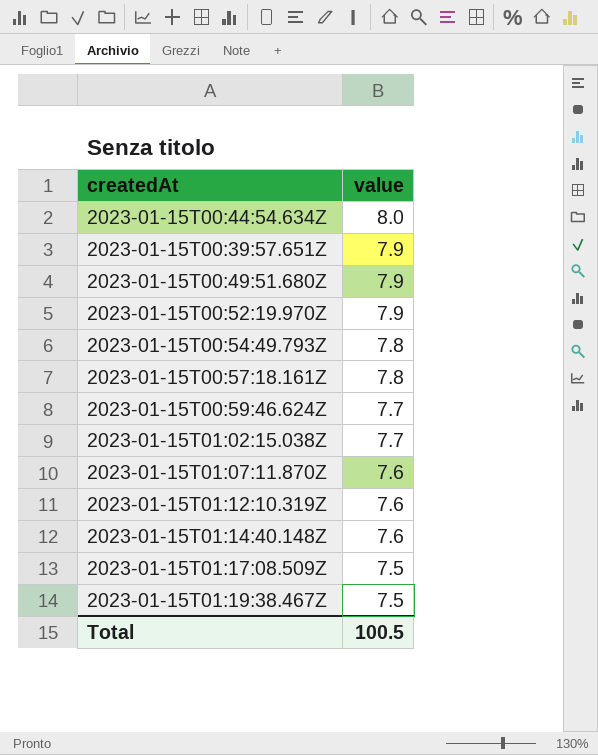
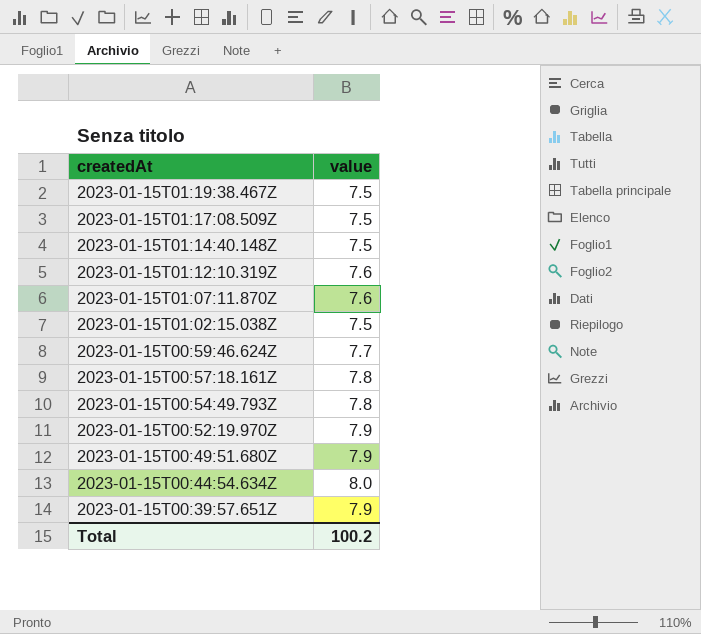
row order: value descending -> createdAt descending
2023-01-15T01:14:40.148Z | value: 7.6 -> 7.5
2023-01-15T01:02:15.038Z | value: 7.7 -> 7.5
Total | value: 100.5 -> 100.2

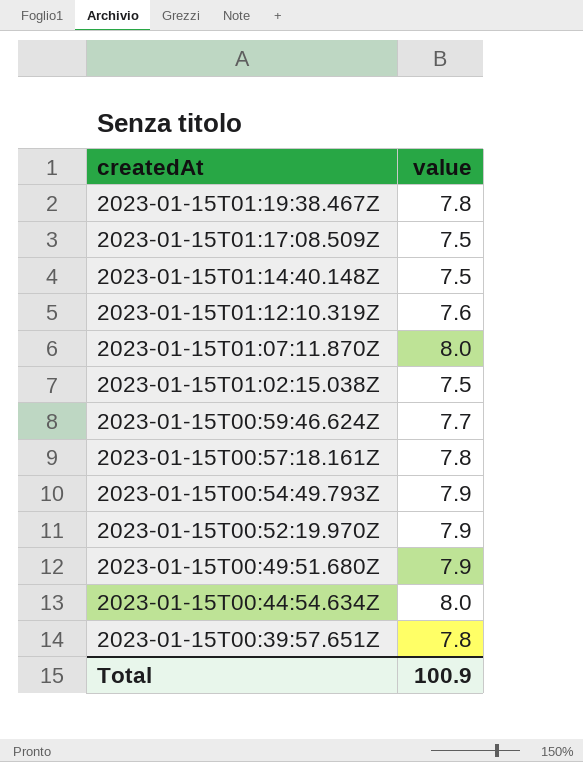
2023-01-15T01:19:38.467Z | value: 7.5 -> 7.8
2023-01-15T01:07:11.870Z | value: 7.6 -> 8.0
2023-01-15T00:54:49.793Z | value: 7.8 -> 7.9
2023-01-15T00:39:57.651Z | value: 7.9 -> 7.8
Total | value: 100.2 -> 100.9

